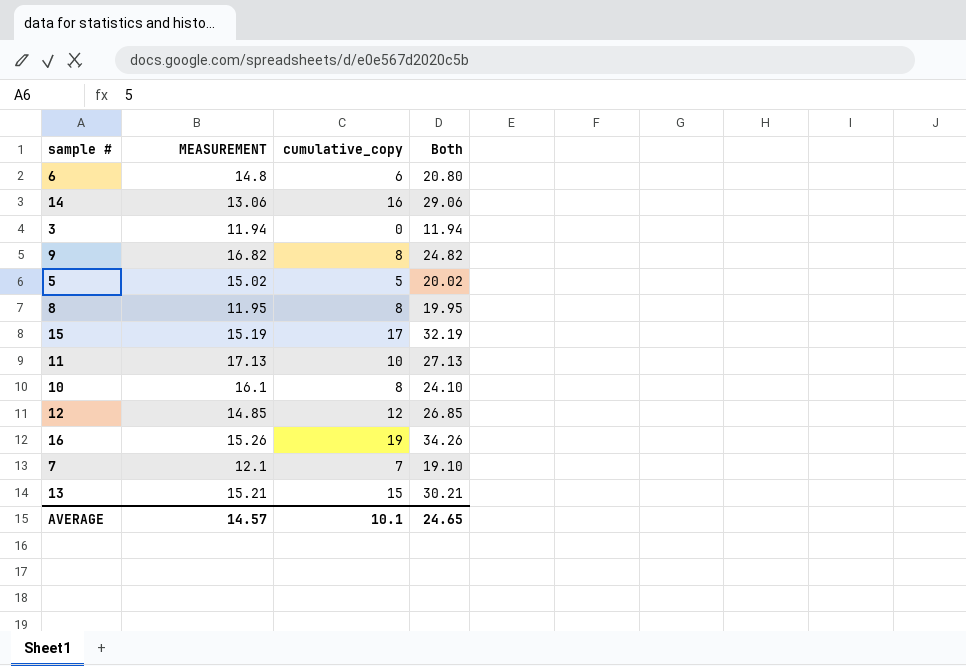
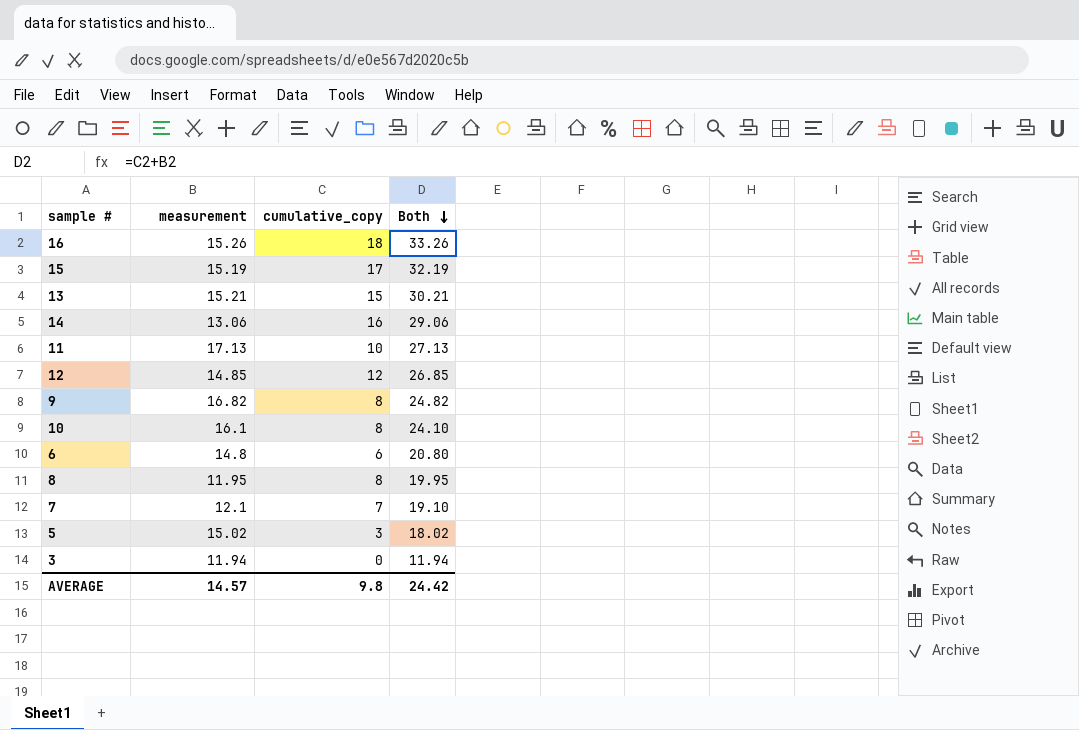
row order: none -> Both descending
column name: MEASUREMENT -> measurement
16 | cumulative_copy: 19 -> 18
16 | Both: 34.26 -> 33.26
5 | cumulative_copy: 5 -> 3
5 | Both: 20.02 -> 18.02
AVERAGE | cumulative_copy: 10.1 -> 9.8
AVERAGE | Both: 24.65 -> 24.42

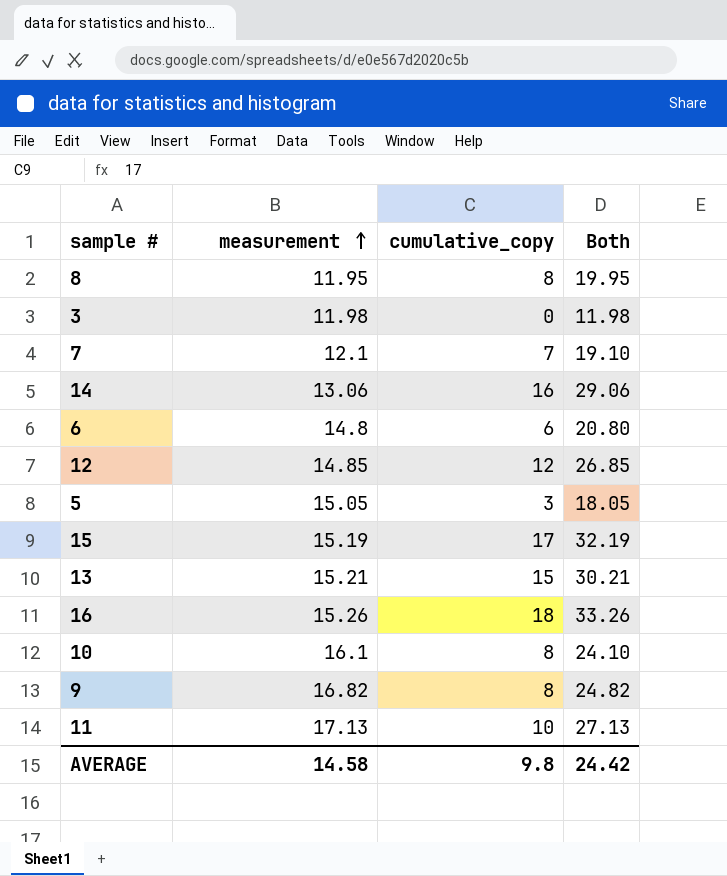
row order: Both descending -> measurement ascending
3 | measurement: 11.94 -> 11.98
3 | Both: 11.94 -> 11.98
5 | measurement: 15.02 -> 15.05
5 | Both: 18.02 -> 18.05
AVERAGE | measurement: 14.57 -> 14.58

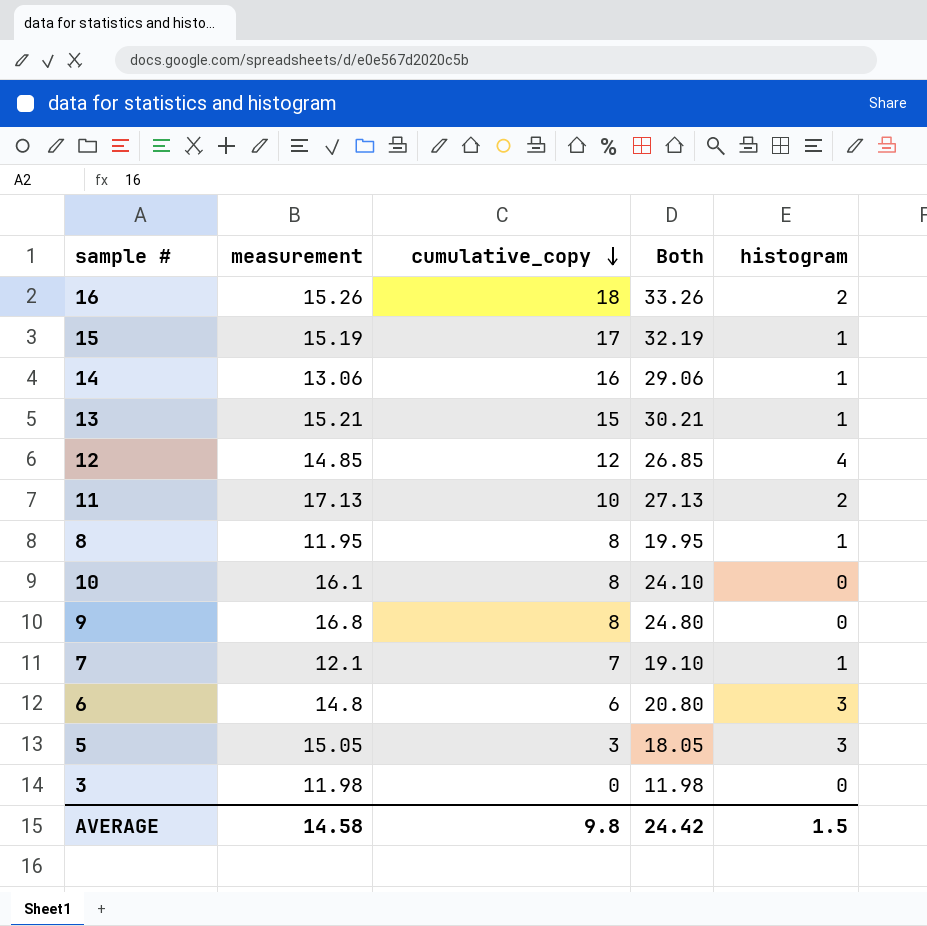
row order: measurement ascending -> cumulative_copy descending
column histogram | position: none -> 5
9 | measurement: 16.82 -> 16.8
9 | Both: 24.82 -> 24.80

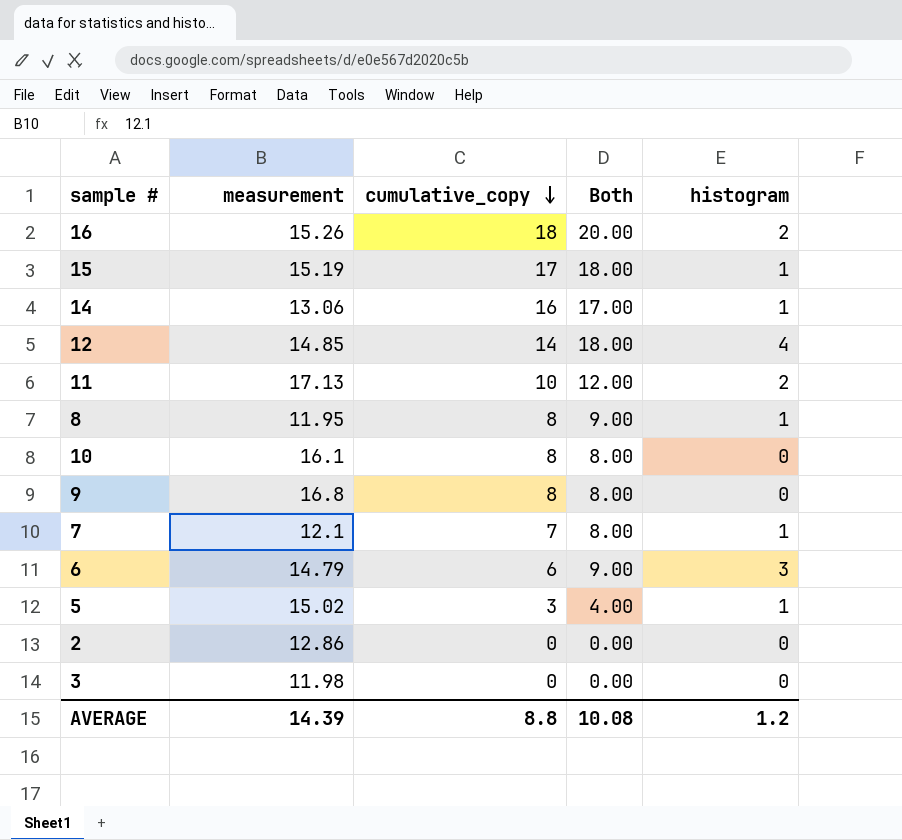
column Both | formula: [measurement] + [cumulative_copy] -> [cumulative_copy] + [histogram]
row 13: 15.21 | 15 | 30.21 | 1 -> none
12 | cumulative_copy: 12 -> 14
6 | measurement: 14.8 -> 14.79
5 | measurement: 15.05 -> 15.02
5 | histogram: 3 -> 1
row 2: none -> 12.86 | 0 | 0.00 | 0
AVERAGE | measurement: 14.58 -> 14.39
AVERAGE | cumulative_copy: 9.8 -> 8.8
AVERAGE | Both: 24.42 -> 10.08
AVERAGE | histogram: 1.5 -> 1.2

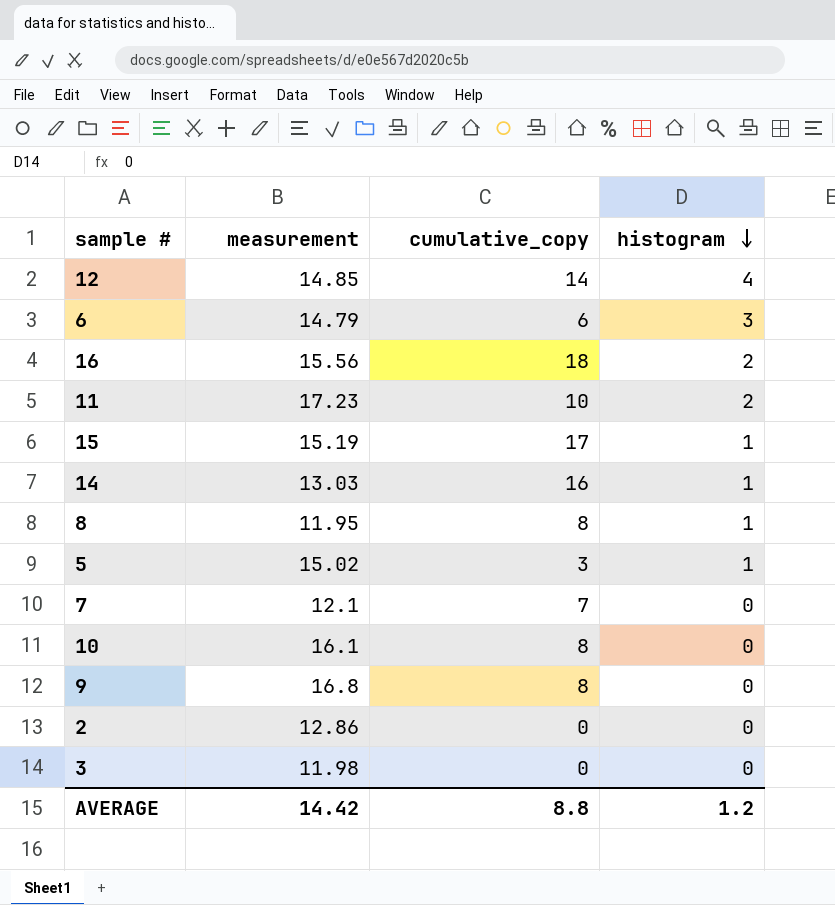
row order: cumulative_copy descending -> histogram descending
column Both | formula: [cumulative_copy] + [histogram] -> none
16 | measurement: 15.26 -> 15.56
11 | measurement: 17.13 -> 17.23
14 | measurement: 13.06 -> 13.03
7 | histogram: 1 -> 0
AVERAGE | measurement: 14.39 -> 14.42

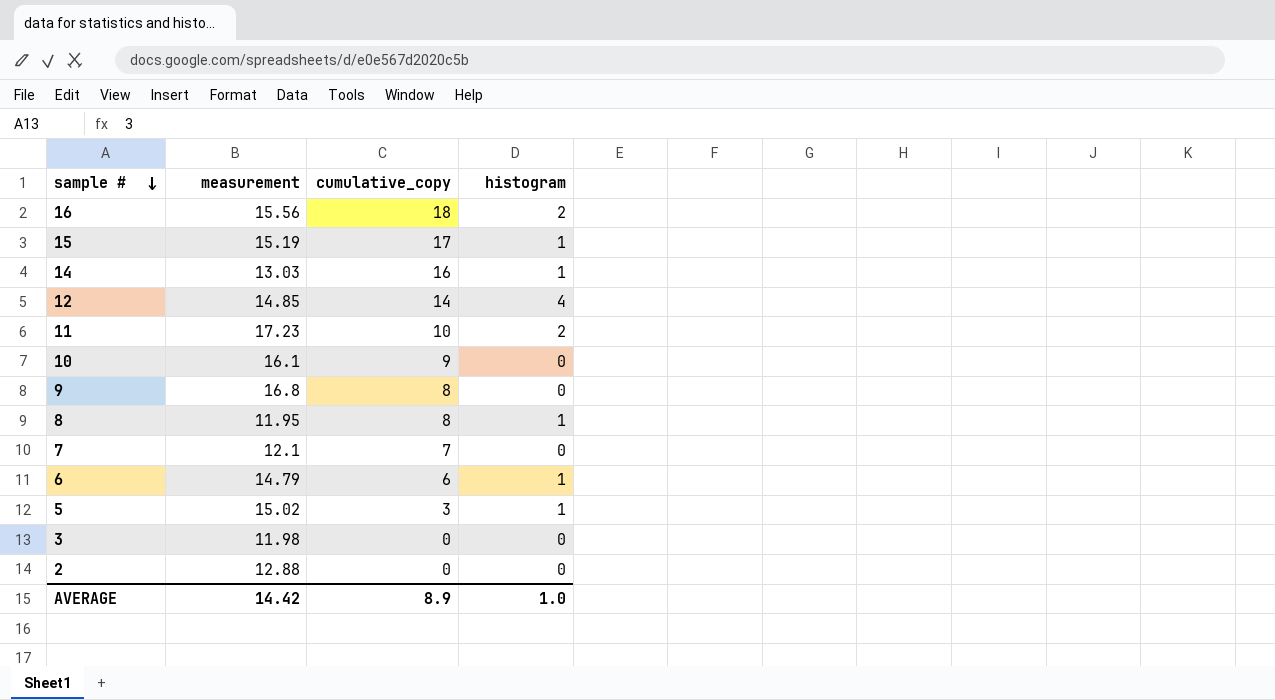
row order: histogram descending -> sample # descending
10 | cumulative_copy: 8 -> 9
6 | histogram: 3 -> 1
2 | measurement: 12.86 -> 12.88
AVERAGE | cumulative_copy: 8.8 -> 8.9
AVERAGE | histogram: 1.2 -> 1.0

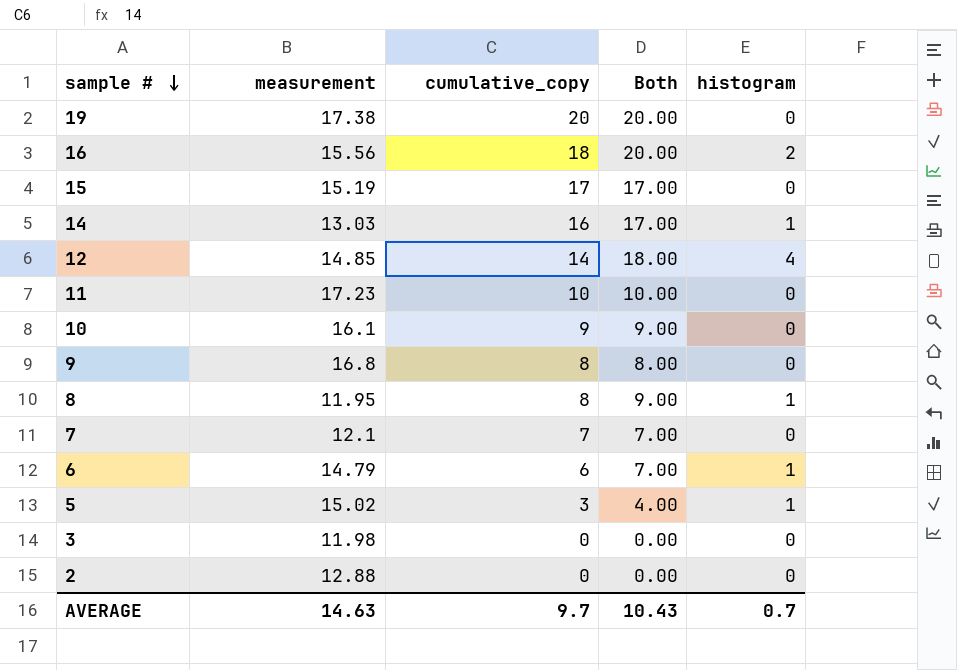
column Both | formula: none -> [cumulative_copy] + [histogram]
row 19: none -> 17.38 | 20 | 20.00 | 0
15 | histogram: 1 -> 0
11 | histogram: 2 -> 0
AVERAGE | measurement: 14.42 -> 14.63
AVERAGE | cumulative_copy: 8.9 -> 9.7
AVERAGE | histogram: 1.0 -> 0.7

